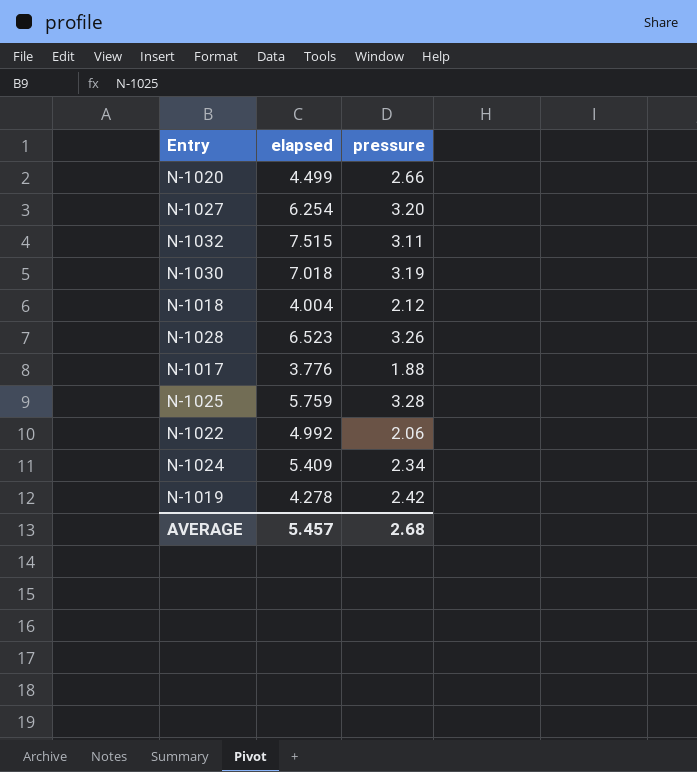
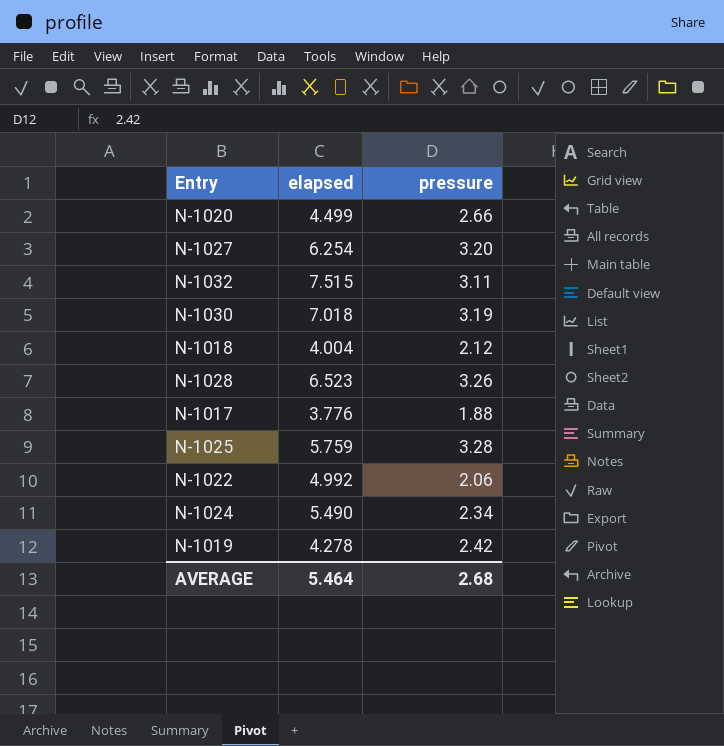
N-1024 | elapsed: 5.409 -> 5.490
AVERAGE | elapsed: 5.457 -> 5.464

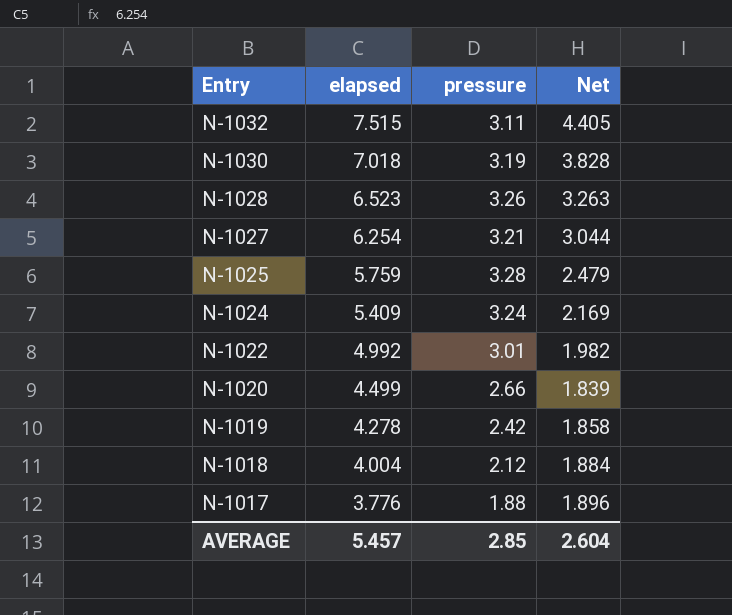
row order: none -> Entry descending
column Net | formula: none -> [elapsed] - [pressure]
N-1027 | pressure: 3.20 -> 3.21
N-1024 | elapsed: 5.490 -> 5.409
N-1024 | pressure: 2.34 -> 3.24
N-1022 | pressure: 2.06 -> 3.01
AVERAGE | elapsed: 5.464 -> 5.457
AVERAGE | pressure: 2.68 -> 2.85

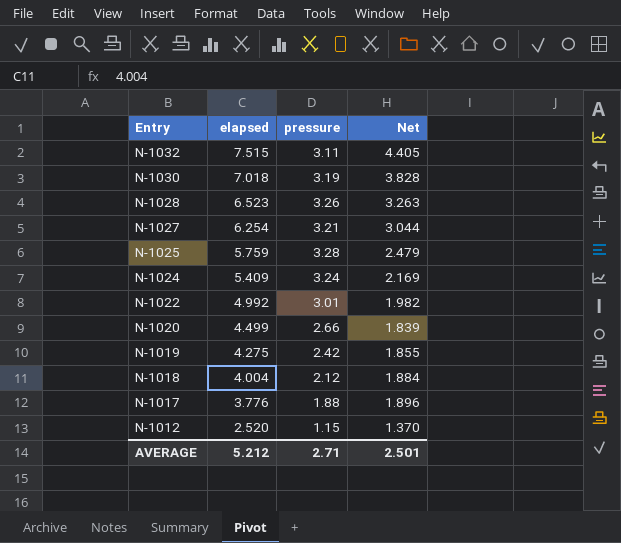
N-1019 | elapsed: 4.278 -> 4.275
N-1019 | Net: 1.858 -> 1.855
row N-1012: none -> 2.520 | 1.15 | 1.370
AVERAGE | elapsed: 5.457 -> 5.212
AVERAGE | pressure: 2.85 -> 2.71
AVERAGE | Net: 2.604 -> 2.501

